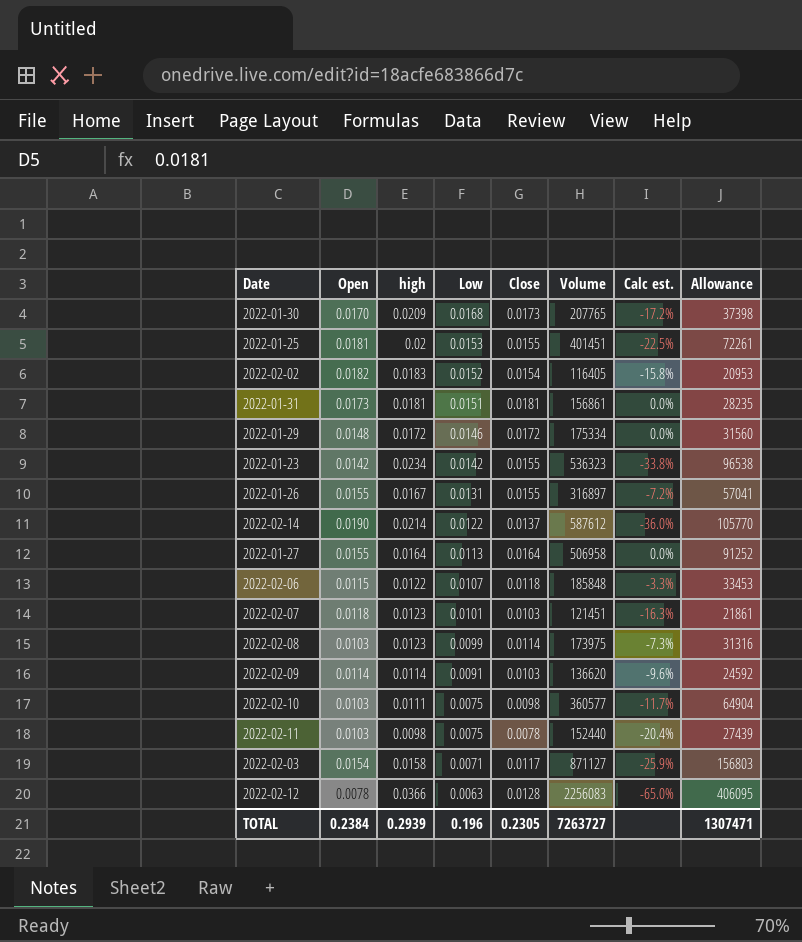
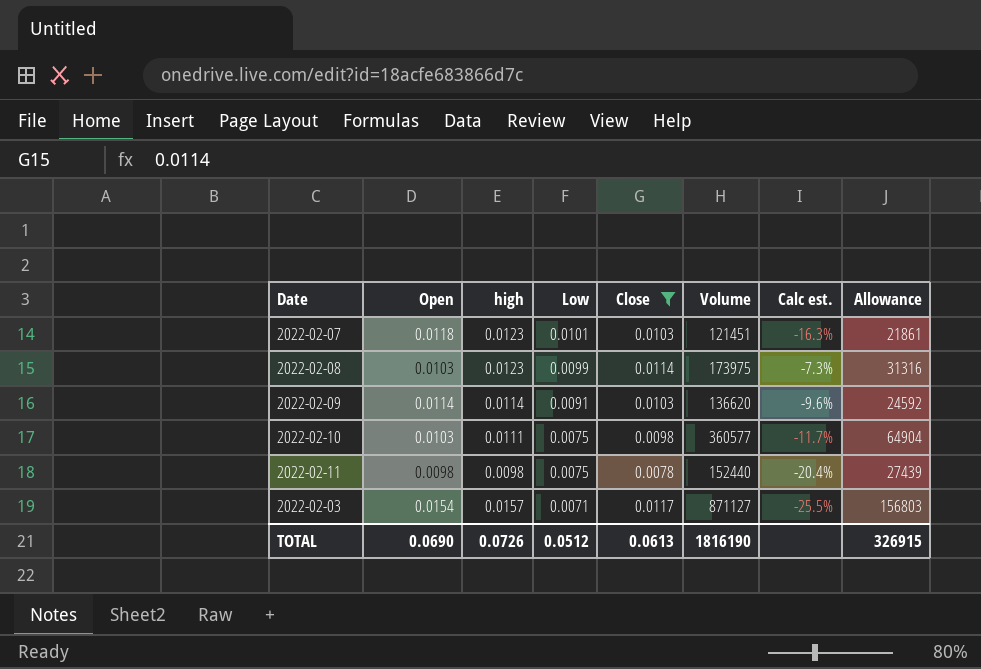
filter: none -> Close <= 0.0117
2022-02-11 | Open: 0.0103 -> 0.0098
2022-02-03 | high: 0.0158 -> 0.0157
2022-02-03 | Calc est.: -25.9% -> -25.5%
TOTAL | Open: 0.2384 -> 0.0690
TOTAL | high: 0.2939 -> 0.0726
TOTAL | Low: 0.196 -> 0.0512
TOTAL | Close: 0.2305 -> 0.0613
TOTAL | Volume: 7263727 -> 1816190
TOTAL | Allowance: 1307471 -> 326915

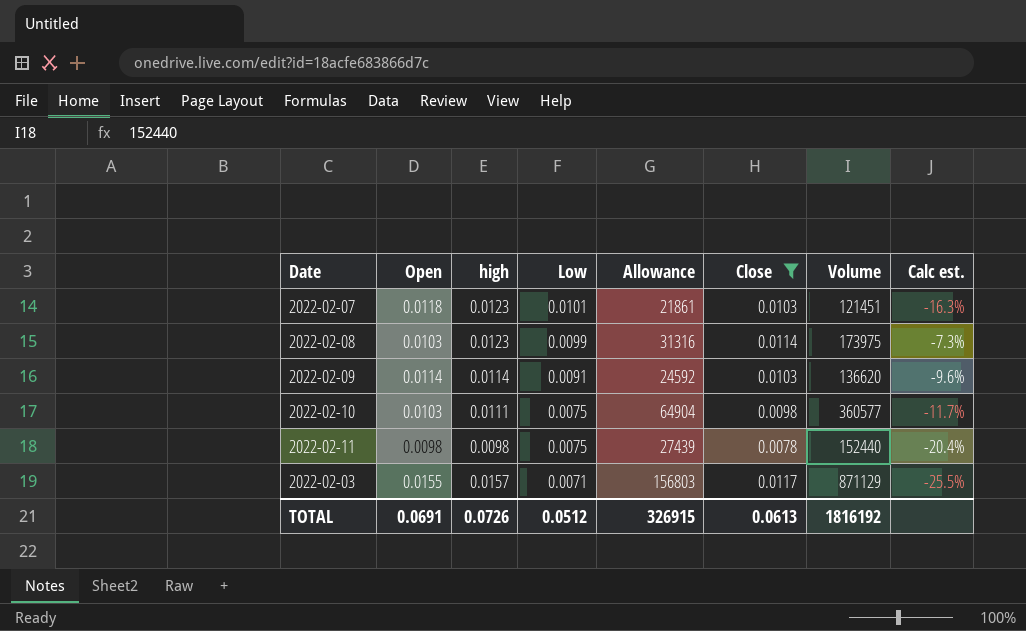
column Allowance | position: 8 -> 5
2022-02-03 | Open: 0.0154 -> 0.0155
2022-02-03 | Volume: 871127 -> 871129
TOTAL | Open: 0.0690 -> 0.0691
TOTAL | Volume: 1816190 -> 1816192

